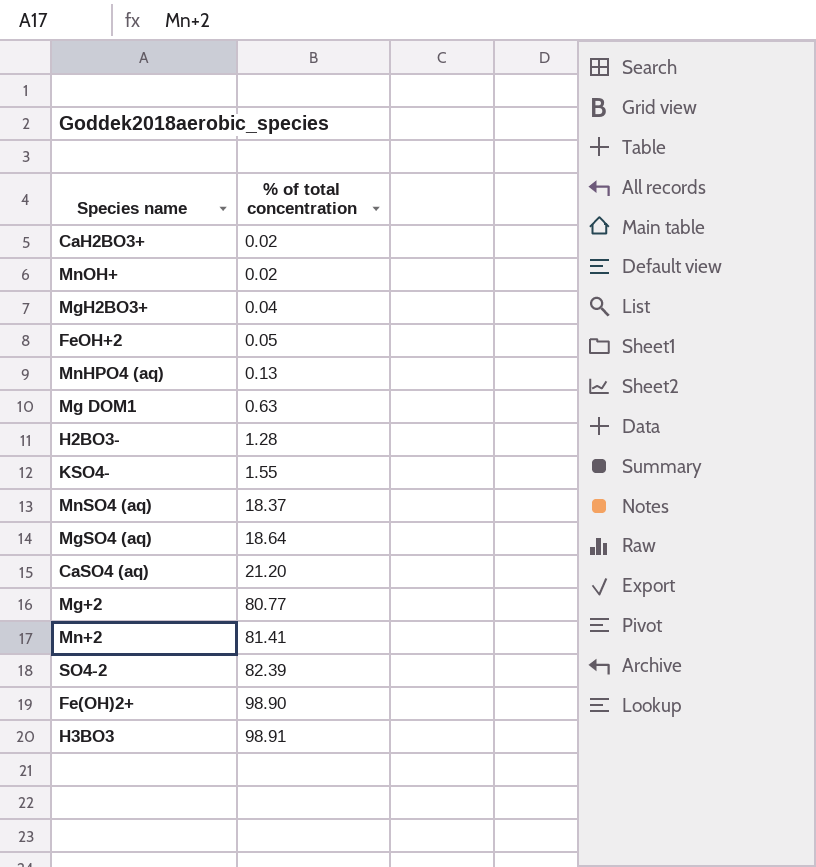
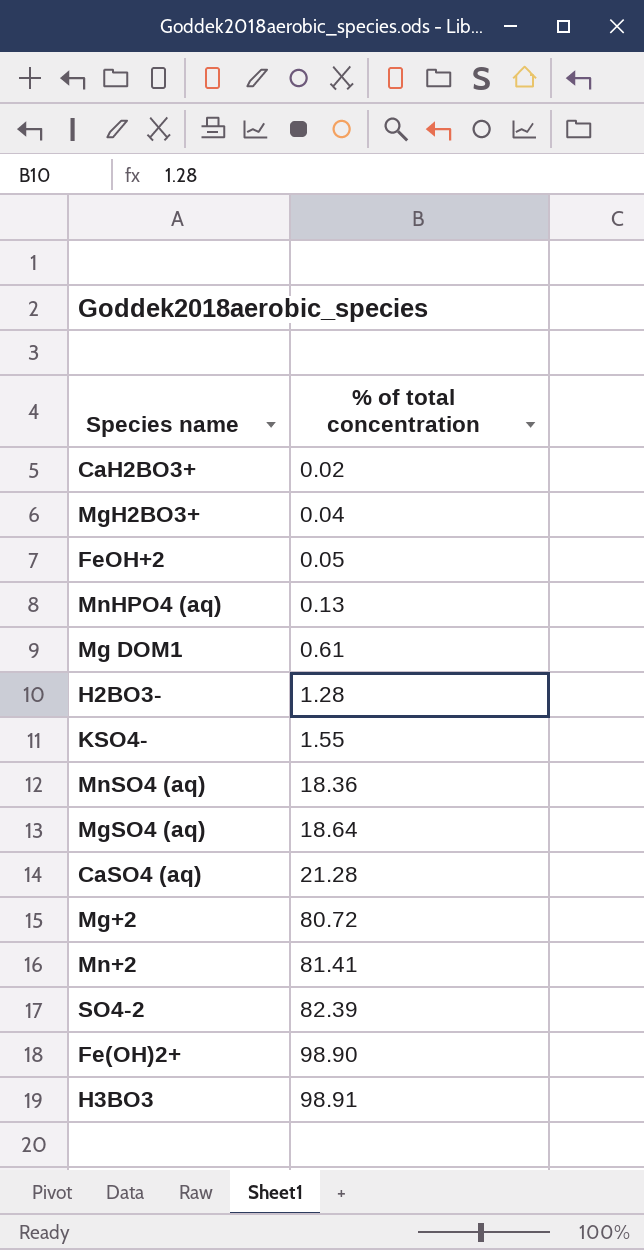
row MnOH+: 0.02 -> none
Mg DOM1 | % of total concentration: 0.63 -> 0.61
MnSO4 (aq) | % of total concentration: 18.37 -> 18.36
CaSO4 (aq) | % of total concentration: 21.20 -> 21.28
Mg+2 | % of total concentration: 80.77 -> 80.72

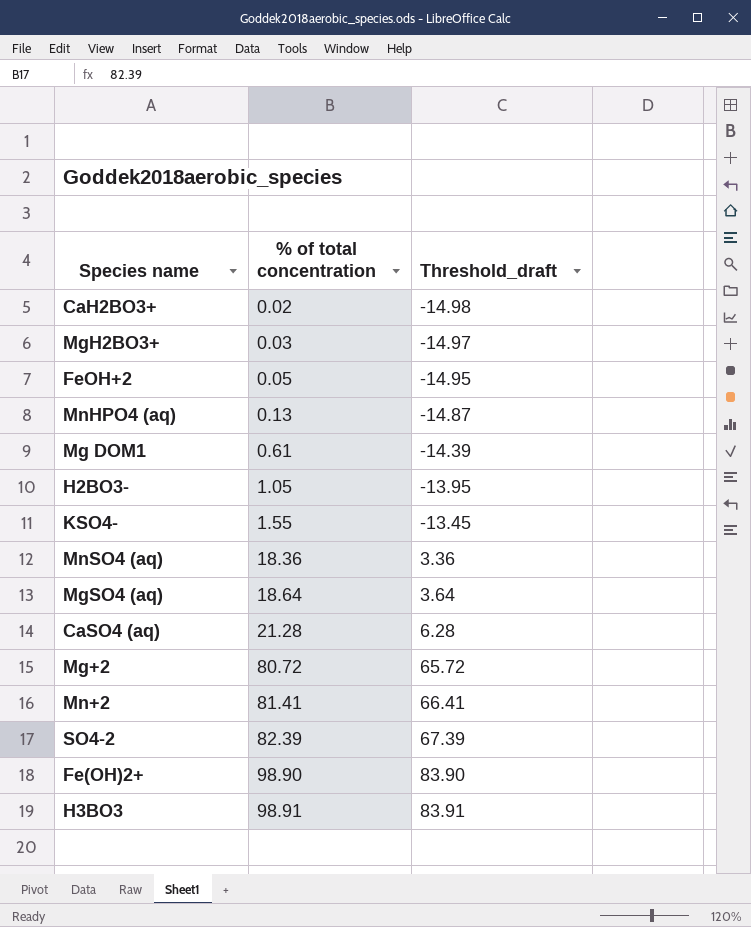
column Threshold_draft | formula: none -> [% of total concentration] - 15
MgH2BO3+ | % of total concentration: 0.04 -> 0.03
H2BO3- | % of total concentration: 1.28 -> 1.05

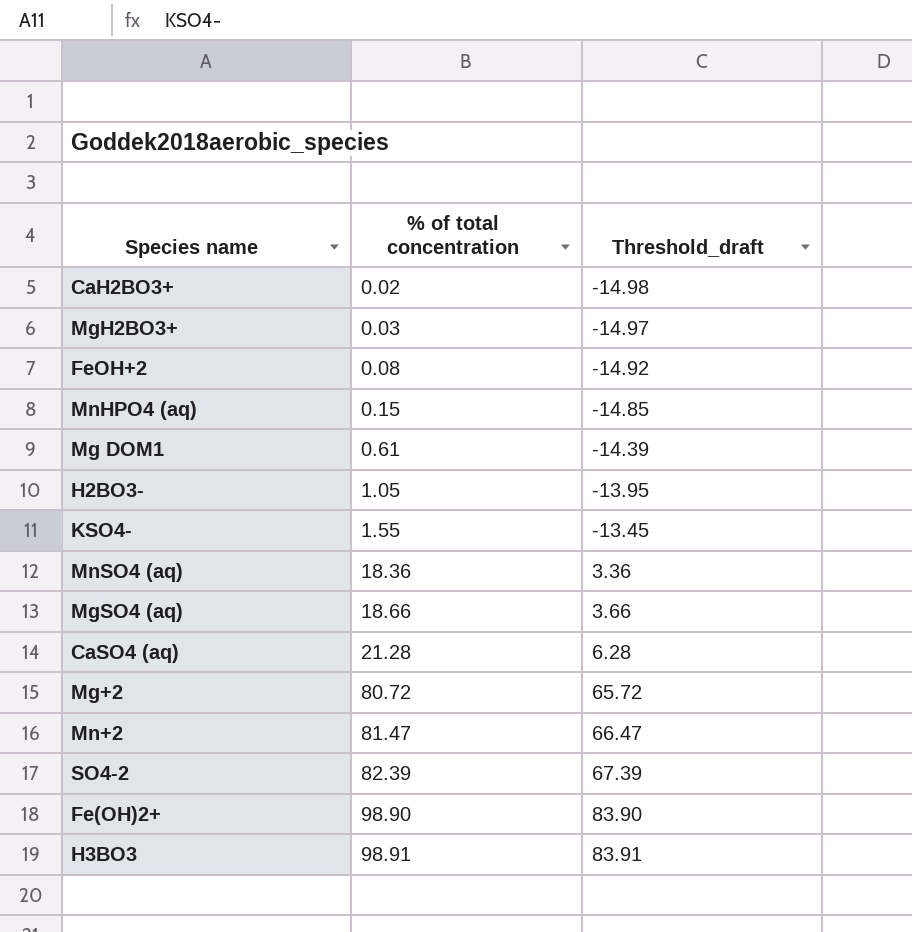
FeOH+2 | % of total concentration: 0.05 -> 0.08
FeOH+2 | Threshold_draft: -14.95 -> -14.92
MnHPO4 (aq) | % of total concentration: 0.13 -> 0.15
MnHPO4 (aq) | Threshold_draft: -14.87 -> -14.85
MgSO4 (aq) | % of total concentration: 18.64 -> 18.66
MgSO4 (aq) | Threshold_draft: 3.64 -> 3.66
Mn+2 | % of total concentration: 81.41 -> 81.47
Mn+2 | Threshold_draft: 66.41 -> 66.47

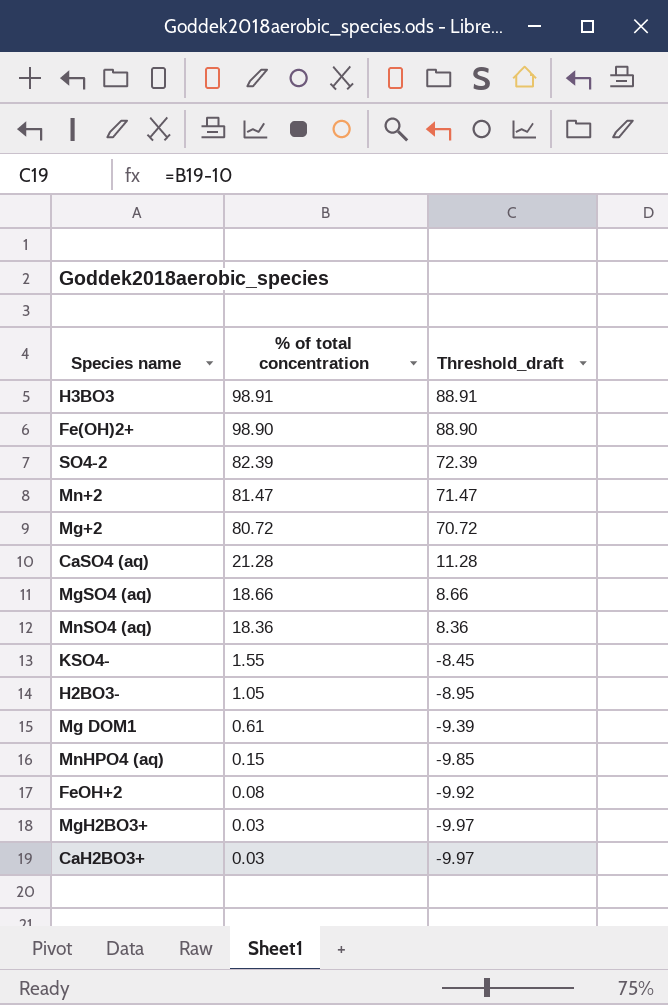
row order: % of total concentration ascending -> % of total concentration descending
column Threshold_draft | formula: [% of total concentration] - 15 -> [% of total concentration] - 10
CaH2BO3+ | % of total concentration: 0.02 -> 0.03

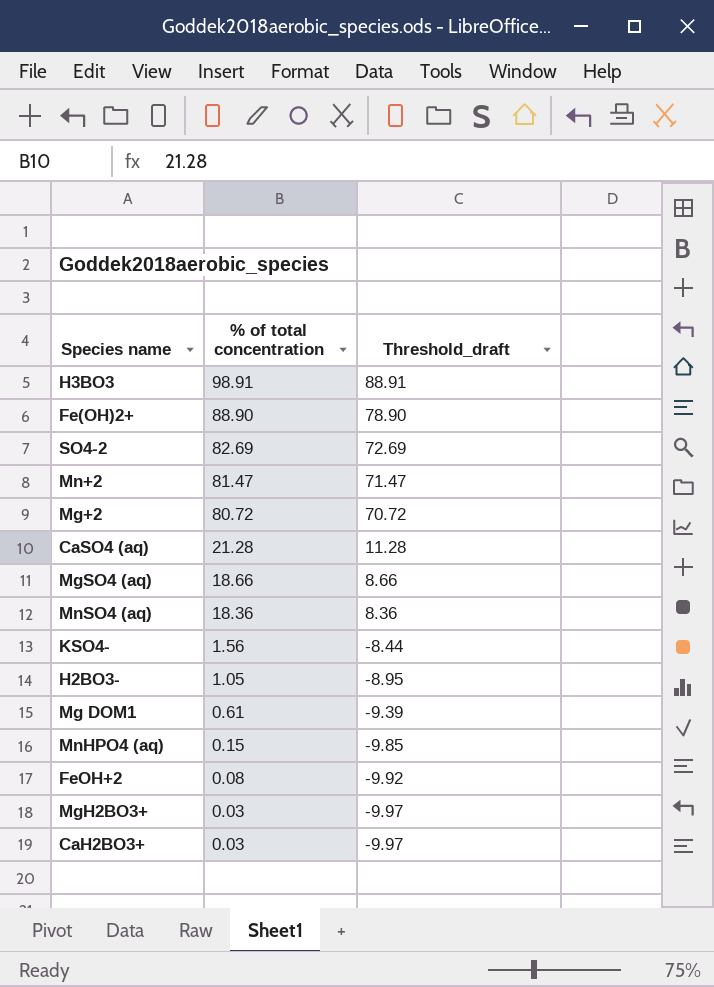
Fe(OH)2+ | % of total concentration: 98.90 -> 88.90
Fe(OH)2+ | Threshold_draft: 88.90 -> 78.90
SO4-2 | % of total concentration: 82.39 -> 82.69
SO4-2 | Threshold_draft: 72.39 -> 72.69
KSO4- | % of total concentration: 1.55 -> 1.56
KSO4- | Threshold_draft: -8.45 -> -8.44

